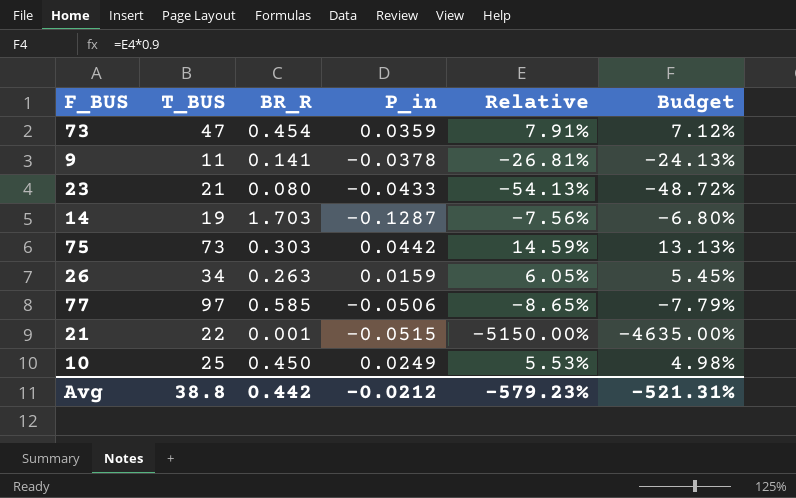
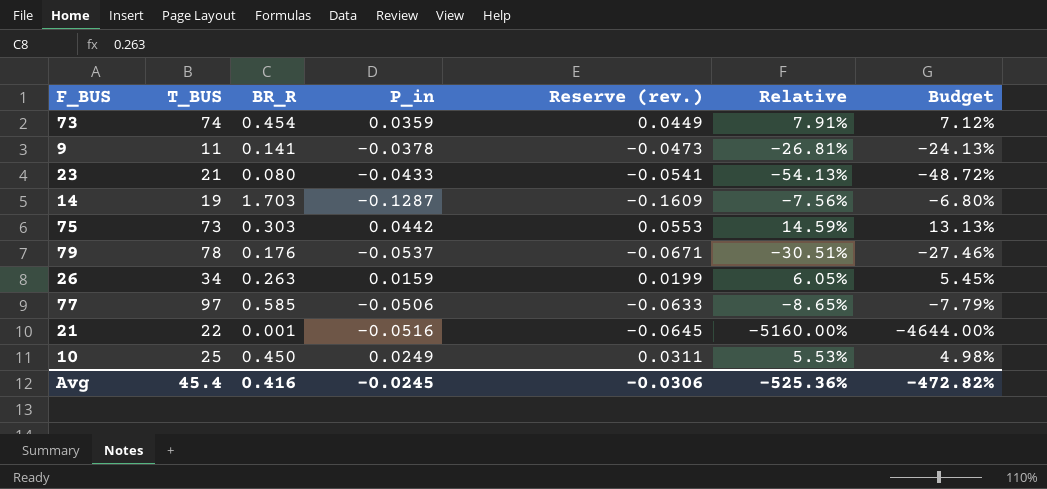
column Reserve (rev.) | formula: none -> [P_in] * 1.25
73 | T_BUS: 47 -> 74
row 79: none -> 78 | 0.176 | -0.0537 | -0.0671 | -30.51% | -27.46%
21 | P_in: -0.0515 -> -0.0516
21 | Relative: -5150.00% -> -5160.00%
21 | Budget: -4635.00% -> -4644.00%
Avg | T_BUS: 38.8 -> 45.4
Avg | BR_R: 0.442 -> 0.416
Avg | P_in: -0.0212 -> -0.0245
Avg | Relative: -579.23% -> -525.36%
Avg | Budget: -521.31% -> -472.82%

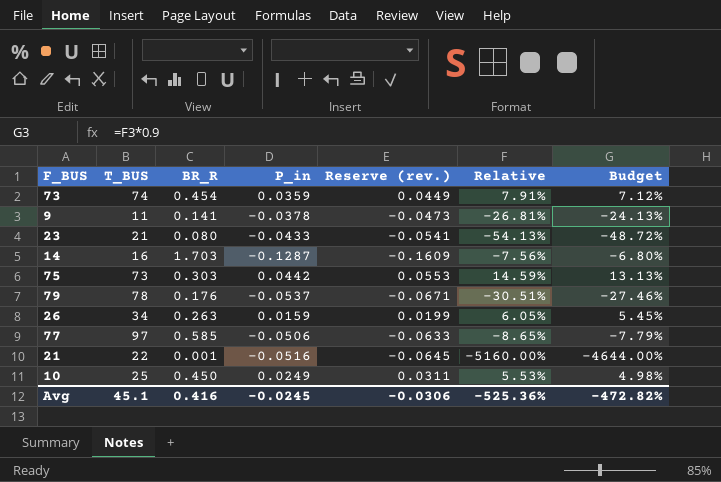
14 | T_BUS: 19 -> 16
Avg | T_BUS: 45.4 -> 45.1

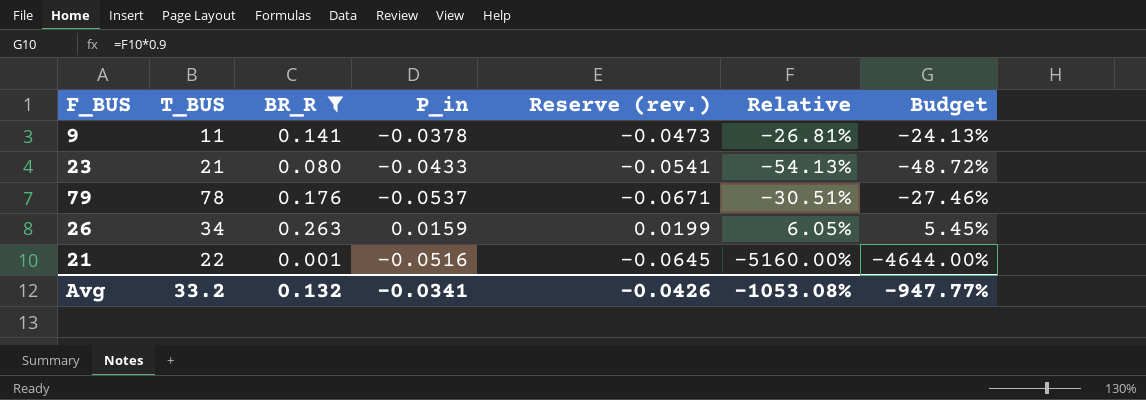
filter: none -> BR_R <= 0.263
Avg | T_BUS: 45.1 -> 33.2
Avg | BR_R: 0.416 -> 0.132
Avg | P_in: -0.0245 -> -0.0341
Avg | Reserve (rev.): -0.0306 -> -0.0426
Avg | Relative: -525.36% -> -1053.08%
Avg | Budget: -472.82% -> -947.77%

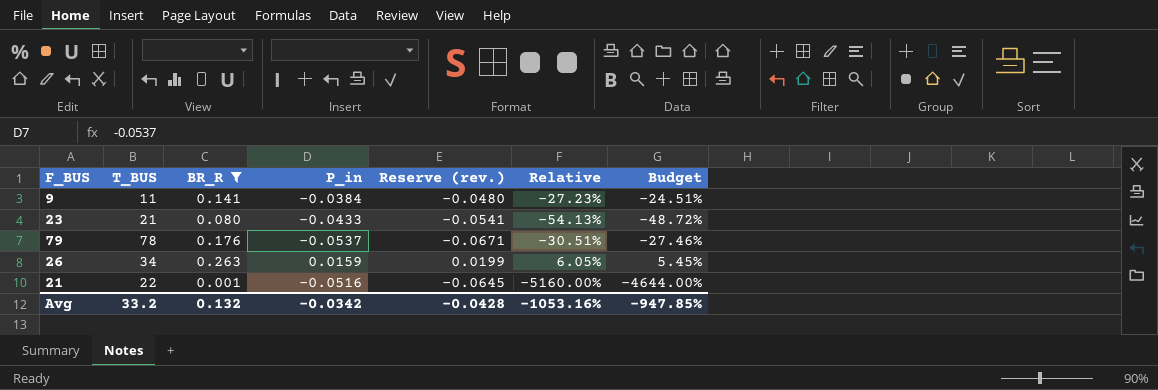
9 | P_in: -0.0378 -> -0.0384
9 | Reserve (rev.): -0.0473 -> -0.0480
9 | Relative: -26.81% -> -27.23%
9 | Budget: -24.13% -> -24.51%
Avg | P_in: -0.0341 -> -0.0342
Avg | Reserve (rev.): -0.0426 -> -0.0428
Avg | Relative: -1053.08% -> -1053.16%
Avg | Budget: -947.77% -> -947.85%

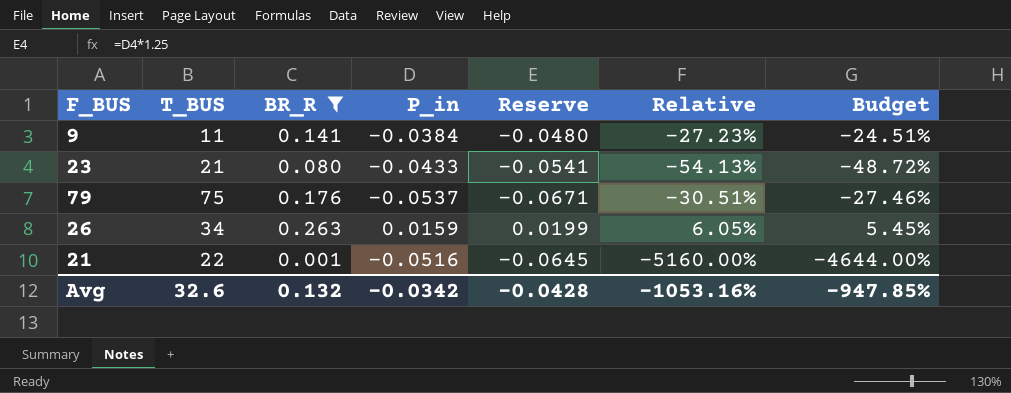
column name: Reserve (rev.) -> Reserve
79 | T_BUS: 78 -> 75
Avg | T_BUS: 33.2 -> 32.6

